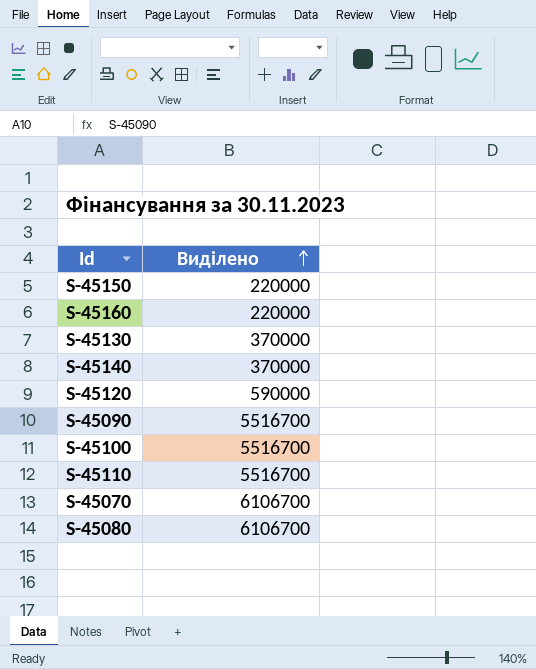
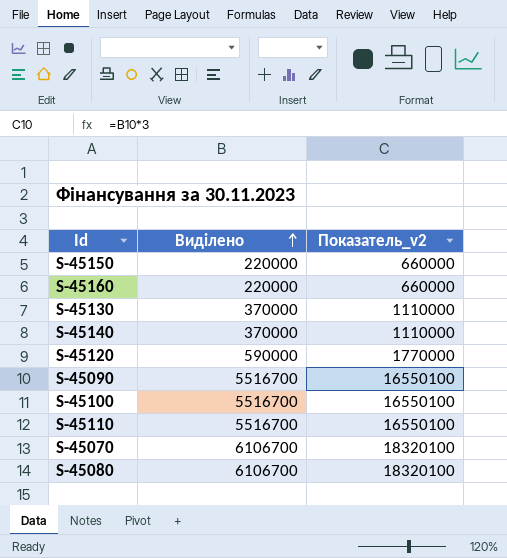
column Показатель_v2 | formula: none -> [Виділено] * 3

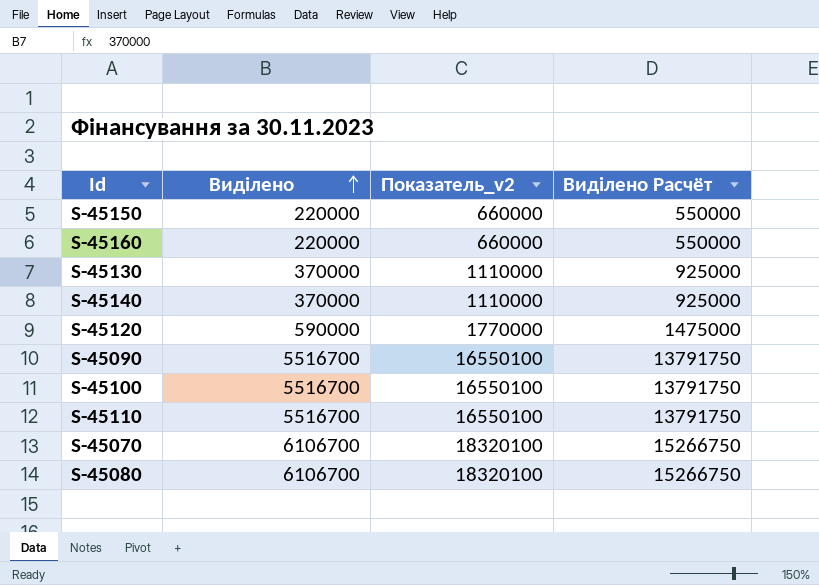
column Виділено Расчёт | formula: none -> [Виділено] * 2,5

